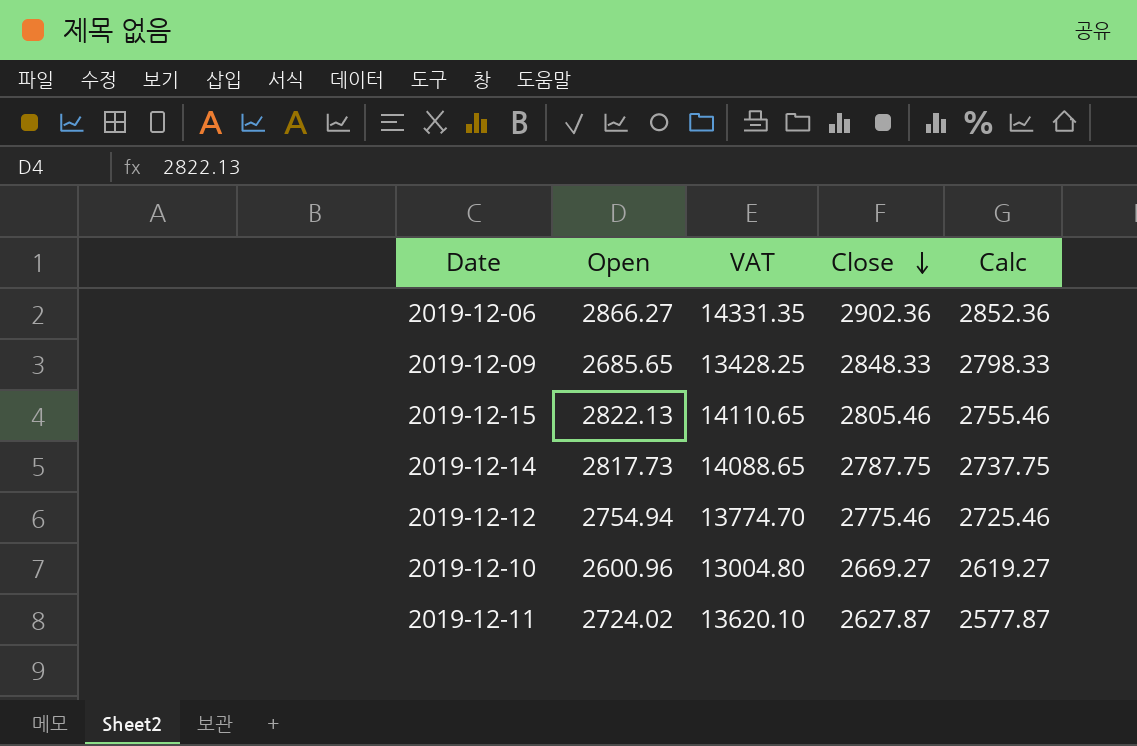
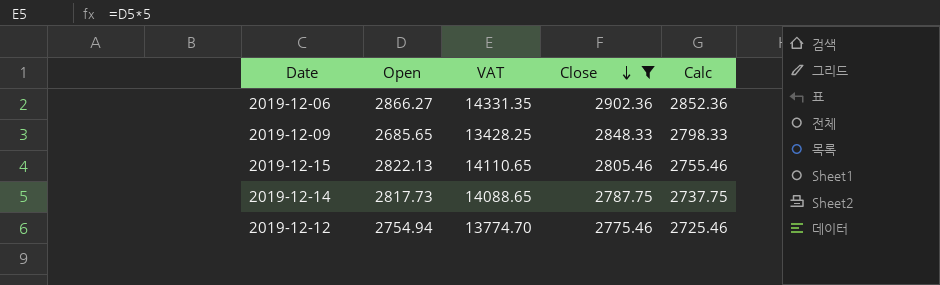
filter: none -> Close >= 2775.46

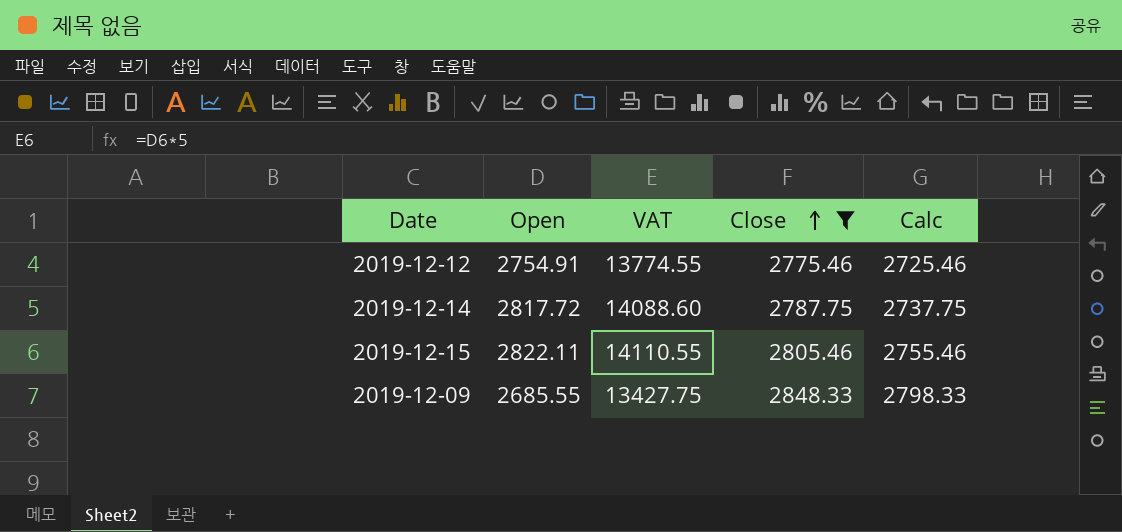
row order: Close descending -> Close ascending
row 2019-12-06: 2866.27 | 14331.35 | 2902.36 | 2852.36 -> none
2019-12-12 | Open: 2754.94 -> 2754.91
2019-12-12 | VAT: 13774.70 -> 13774.55
2019-12-14 | Open: 2817.73 -> 2817.72
2019-12-14 | VAT: 14088.65 -> 14088.60
2019-12-15 | Open: 2822.13 -> 2822.11
2019-12-15 | VAT: 14110.65 -> 14110.55
2019-12-09 | Open: 2685.65 -> 2685.55
2019-12-09 | VAT: 13428.25 -> 13427.75

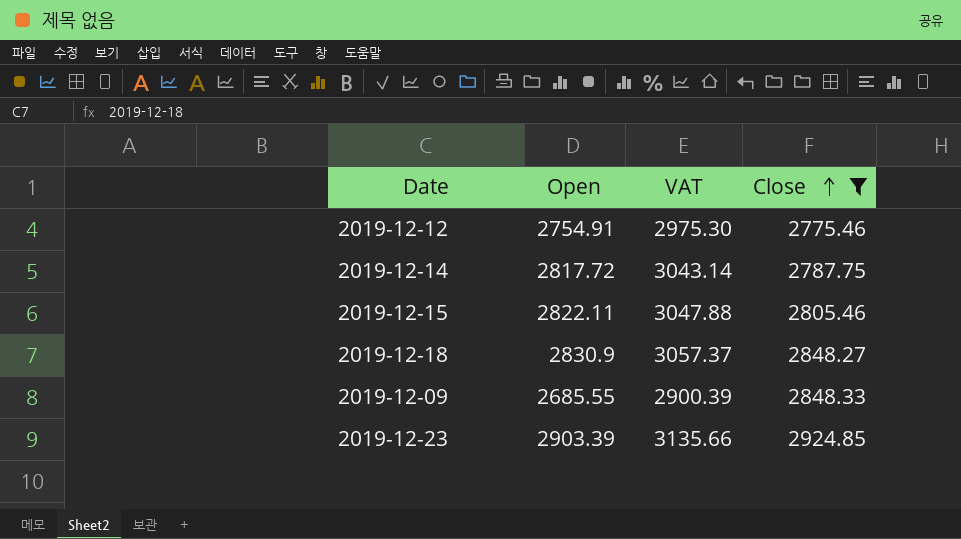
column Calc | formula: [Close] - 50 -> none
column VAT | formula: [Open] * 5 -> [Open] * 1.08
row 2019-12-18: none -> 2830.9 | 3057.37 | 2848.27
row 2019-12-23: none -> 2903.39 | 3135.66 | 2924.85

